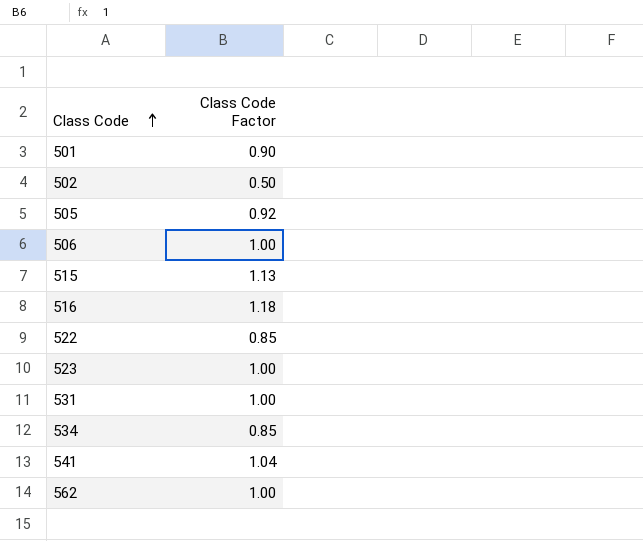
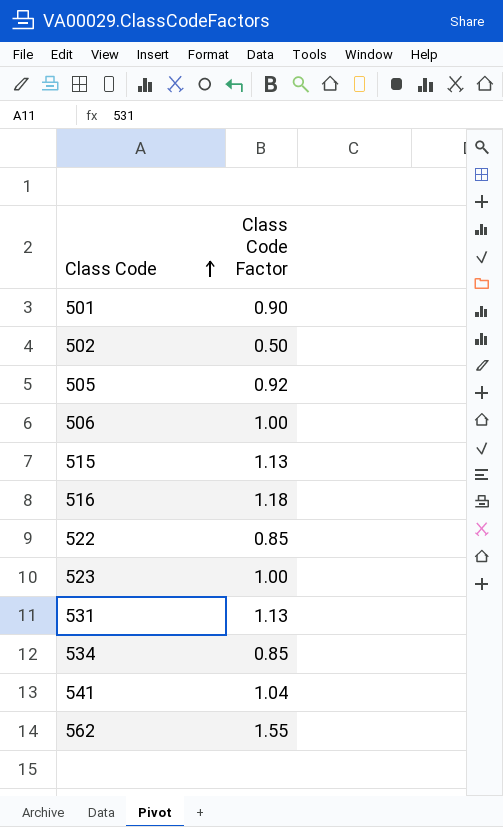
531 | Class Code Factor: 1.00 -> 1.13
562 | Class Code Factor: 1.00 -> 1.55

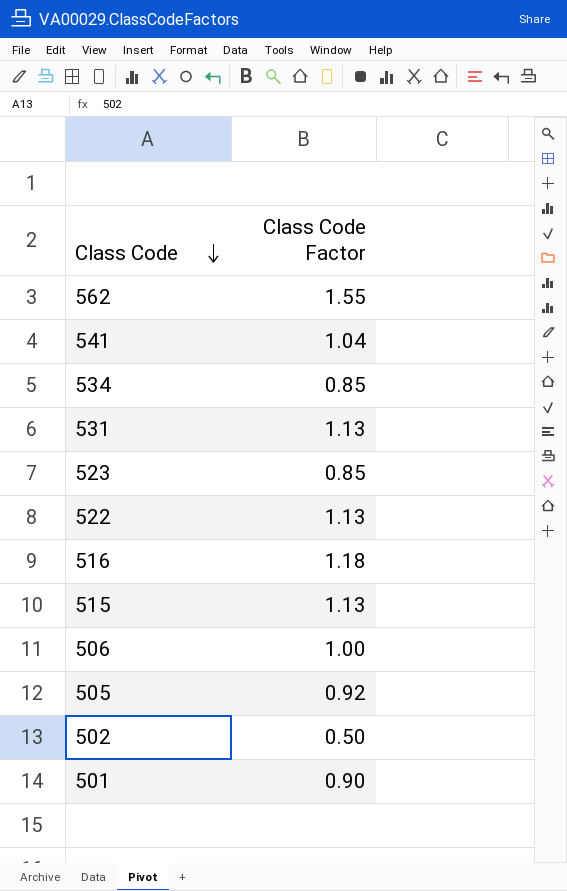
row order: Class Code ascending -> Class Code descending
523 | Class Code Factor: 1.00 -> 0.85
522 | Class Code Factor: 0.85 -> 1.13

